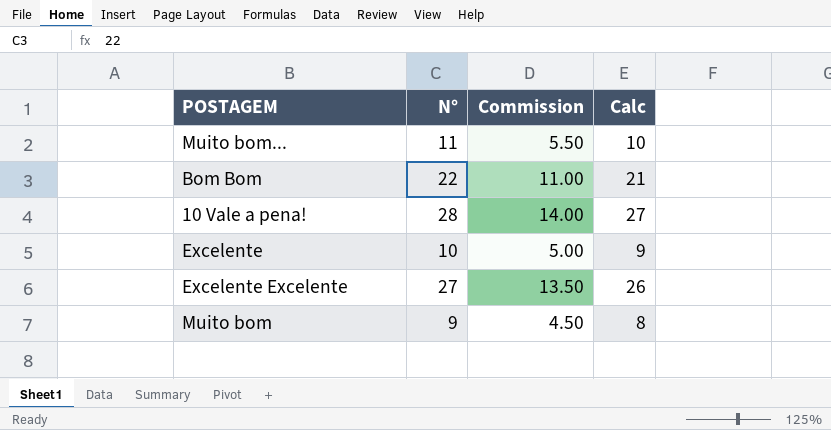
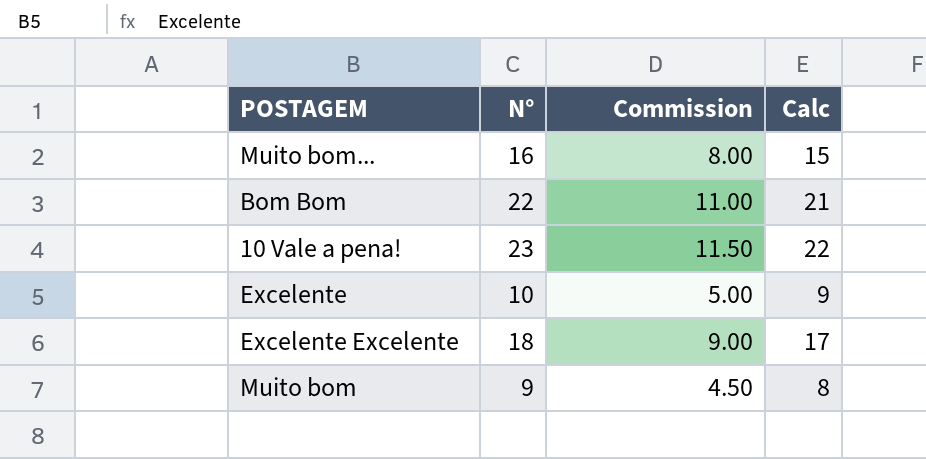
Muito bom... | N°: 11 -> 16
Muito bom... | Commission: 5.50 -> 8.00
Muito bom... | Calc: 10 -> 15
10 Vale a pena! | N°: 28 -> 23
10 Vale a pena! | Commission: 14.00 -> 11.50
10 Vale a pena! | Calc: 27 -> 22
Excelente Excelente | N°: 27 -> 18
Excelente Excelente | Commission: 13.50 -> 9.00
Excelente Excelente | Calc: 26 -> 17

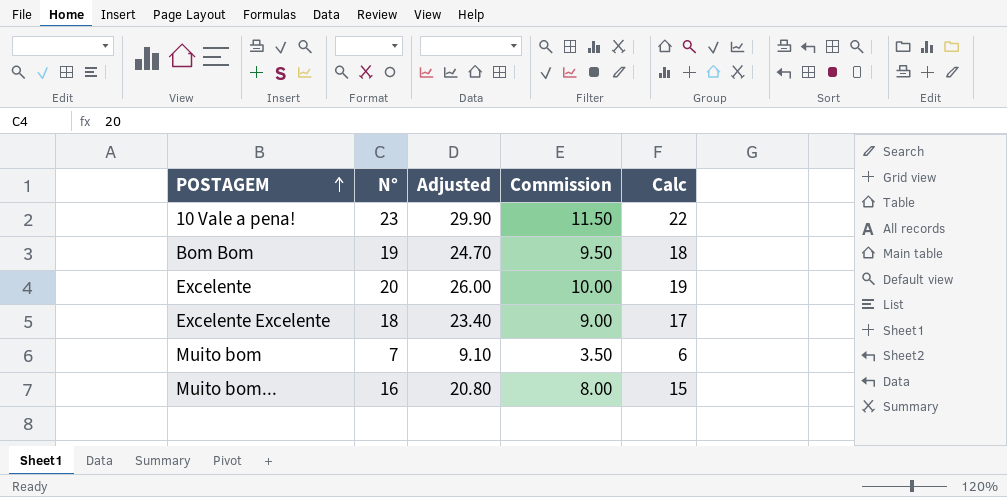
row order: none -> POSTAGEM ascending
column Adjusted | formula: none -> [N°] * 1.3
Bom Bom | N°: 22 -> 19
Bom Bom | Commission: 11.00 -> 9.50
Bom Bom | Calc: 21 -> 18
Excelente | N°: 10 -> 20
Excelente | Commission: 5.00 -> 10.00
Excelente | Calc: 9 -> 19
Muito bom | N°: 9 -> 7
Muito bom | Commission: 4.50 -> 3.50
Muito bom | Calc: 8 -> 6

